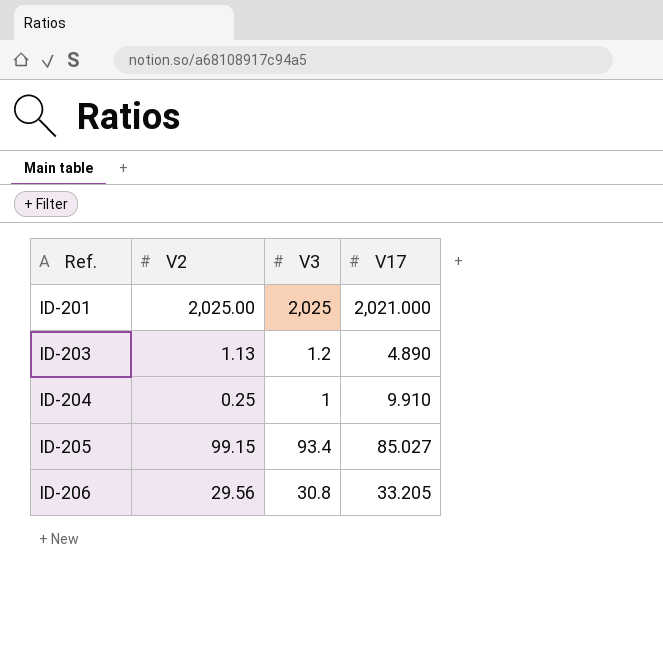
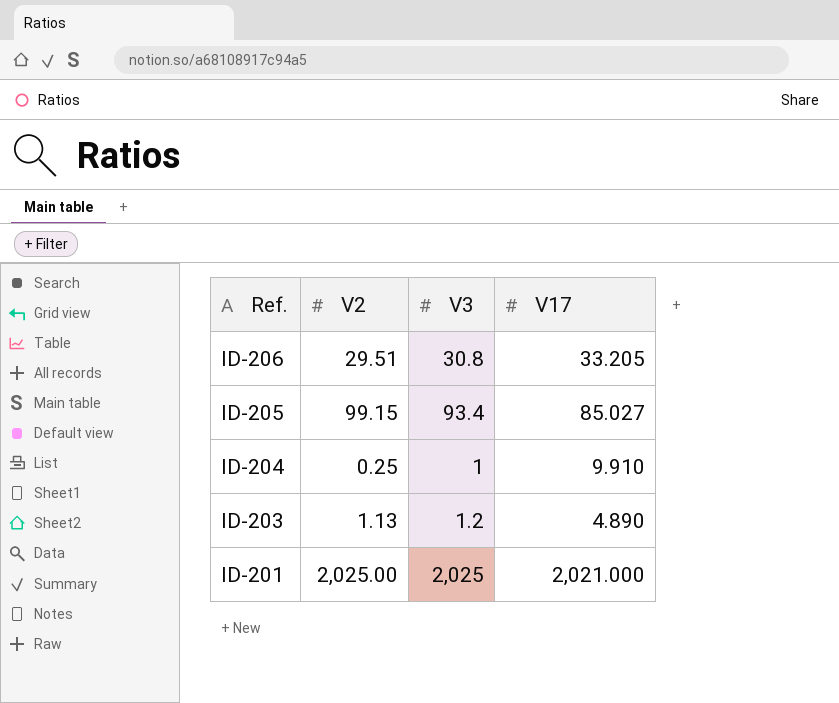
row order: Ref. ascending -> Ref. descending
ID-206 | V2: 29.56 -> 29.51

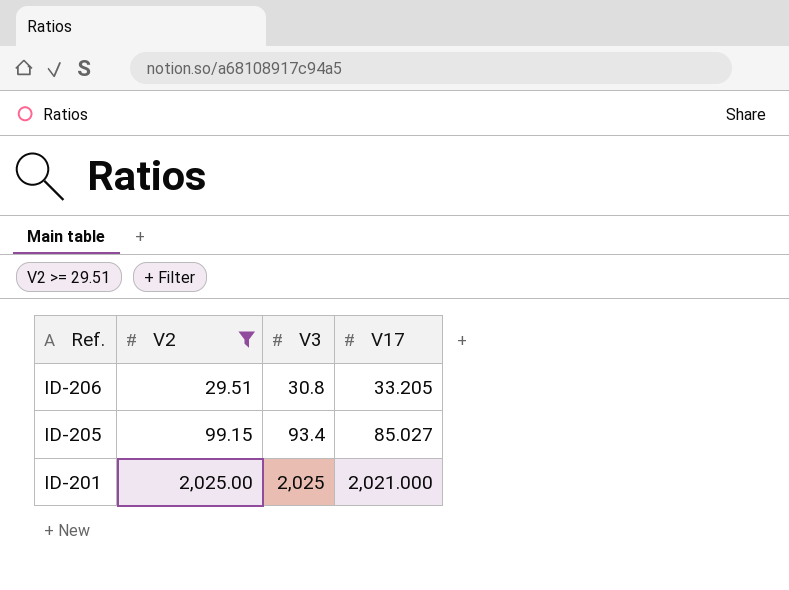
filter: none -> V2 >= 29.51

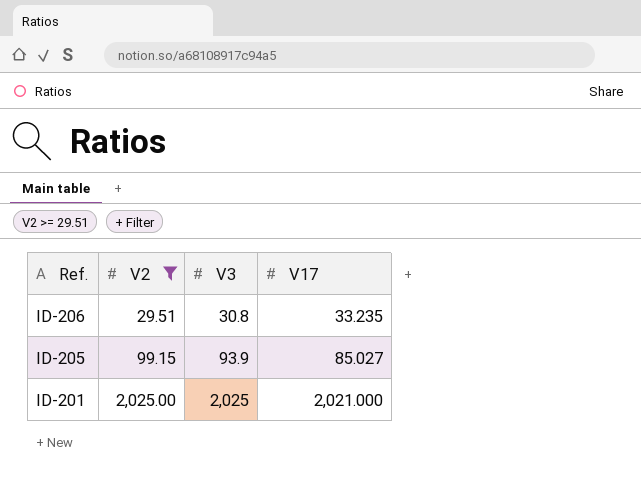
ID-206 | V17: 33.205 -> 33.235
ID-205 | V3: 93.4 -> 93.9

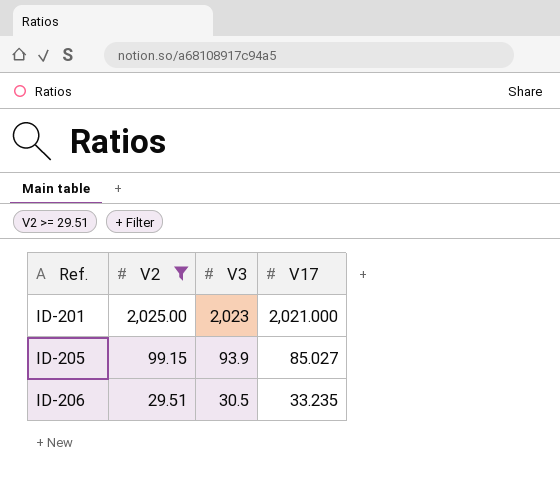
row order: Ref. descending -> Ref. ascending
ID-201 | V3: 2,025 -> 2,023
ID-206 | V3: 30.8 -> 30.5

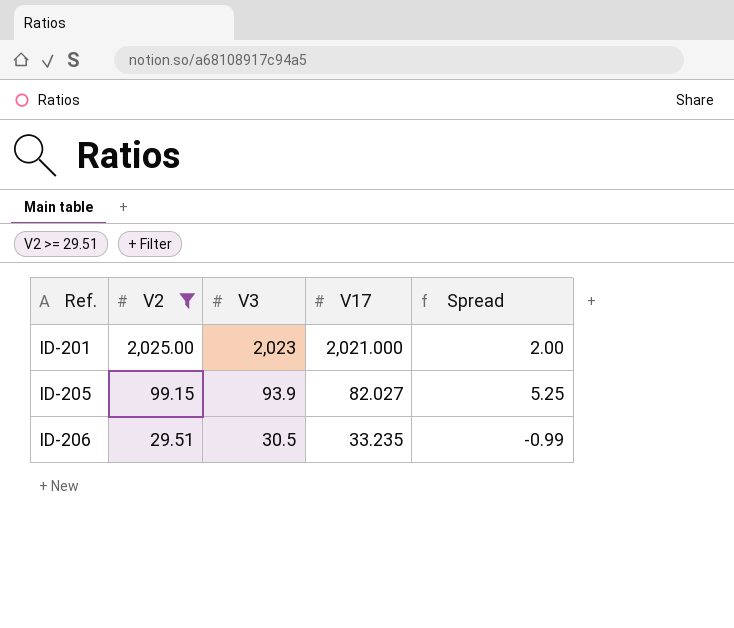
column Spread | formula: none -> [V2] - [V3]
ID-205 | V17: 85.027 -> 82.027

